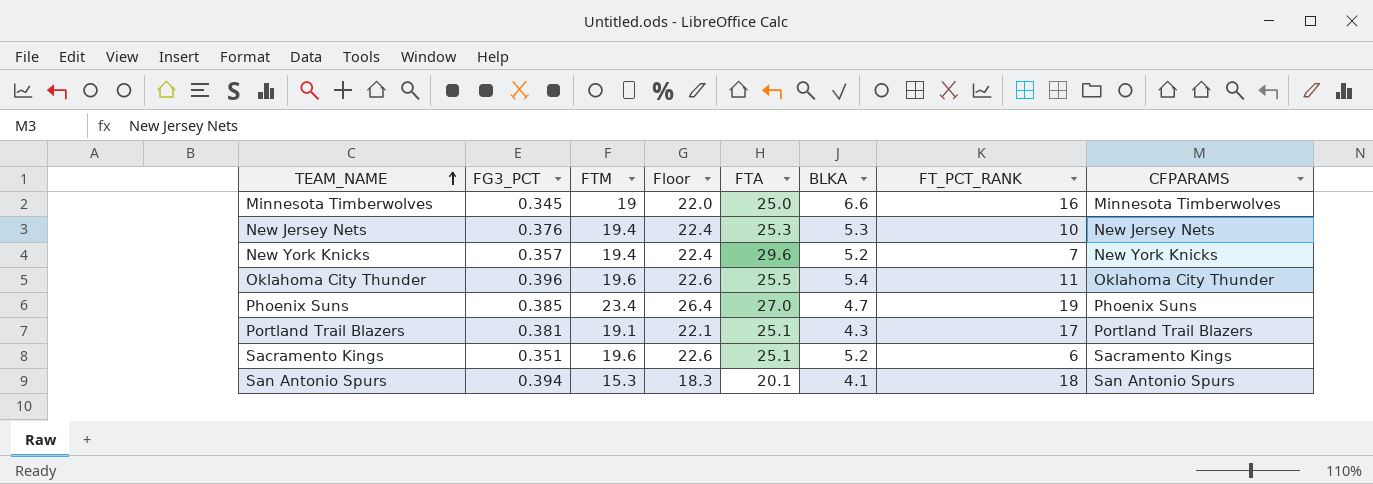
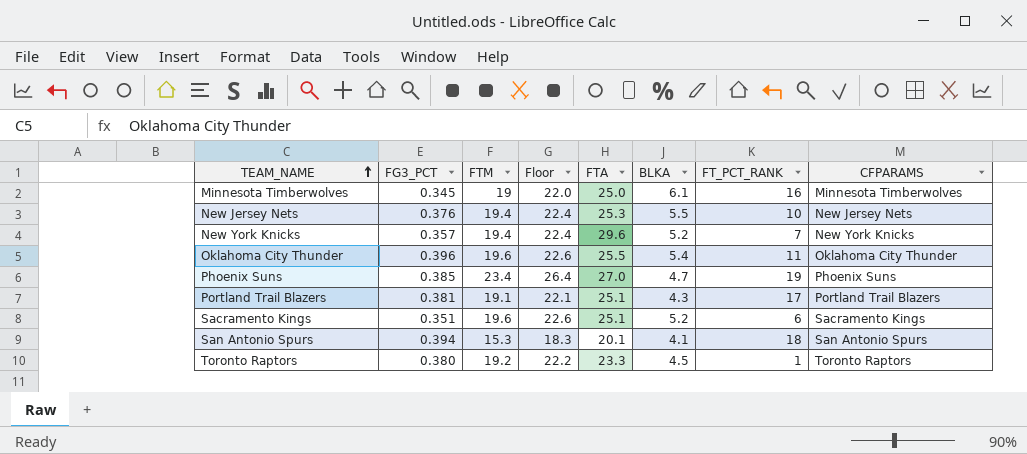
Minnesota Timberwolves | BLKA: 6.6 -> 6.1
New Jersey Nets | BLKA: 5.3 -> 5.5
row Toronto Raptors: none -> 0.380 | 19.2 | 22.2 | 23.3 | 4.5 | 1 | Toronto Raptors

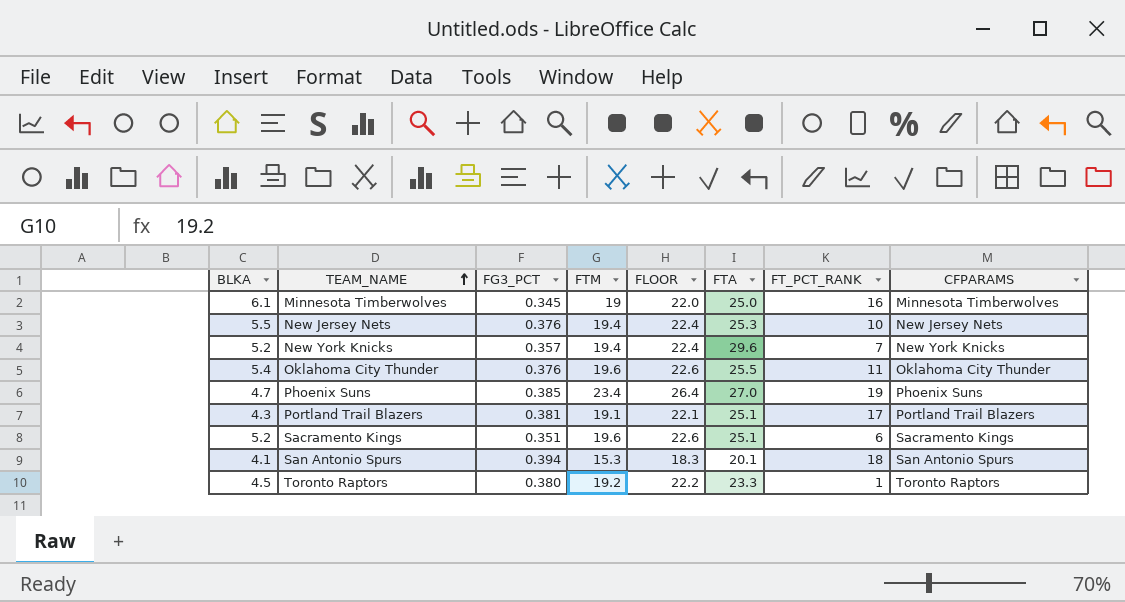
column BLKA | position: 6 -> 1
column name: Floor -> FLOOR
Oklahoma City Thunder | FG3_PCT: 0.396 -> 0.376

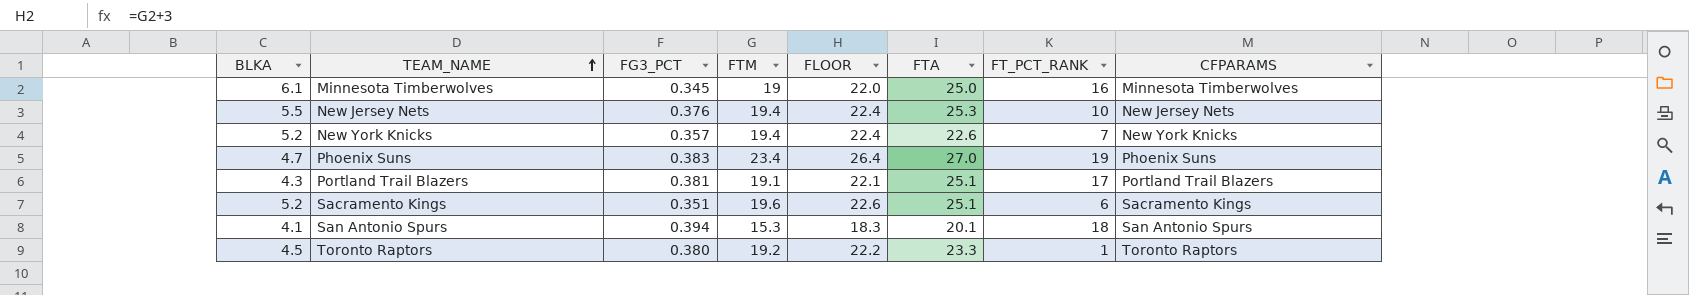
row Oklahoma City Thunder: 5.4 | 0.376 | 19.6 | 22.6 | 25.5 | 11 | Oklahoma City Thunder -> none
New York Knicks | FTA: 29.6 -> 22.6
Phoenix Suns | FG3_PCT: 0.385 -> 0.383

